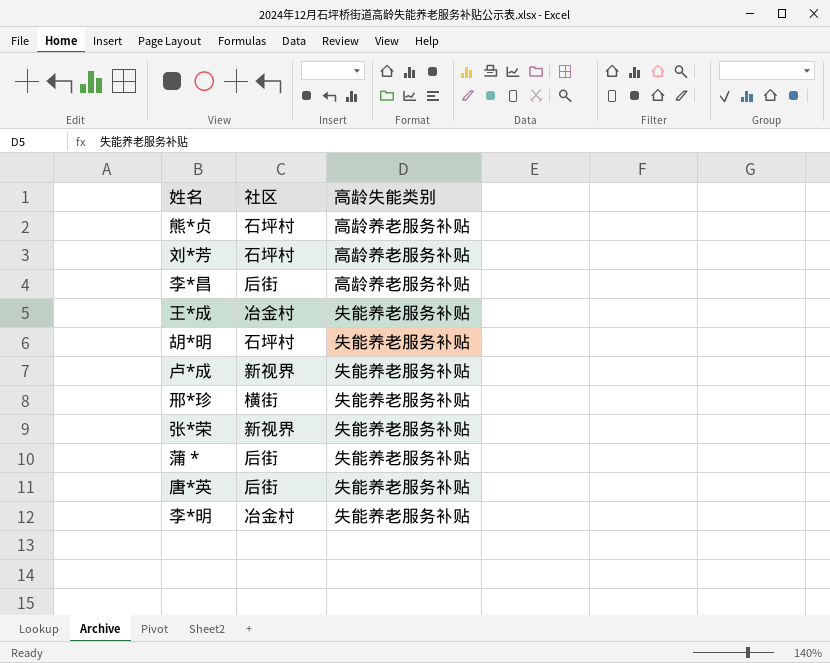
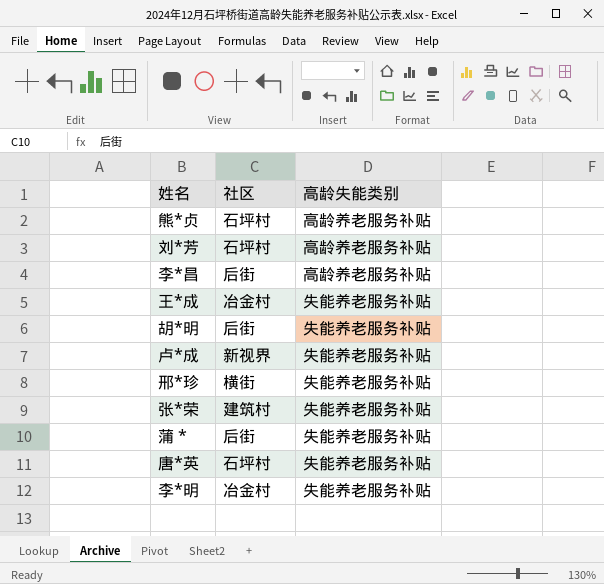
胡*明 | 社区: 石坪村 -> 后街
张*荣 | 社区: 新视界 -> 建筑村
唐*英 | 社区: 后街 -> 石坪村

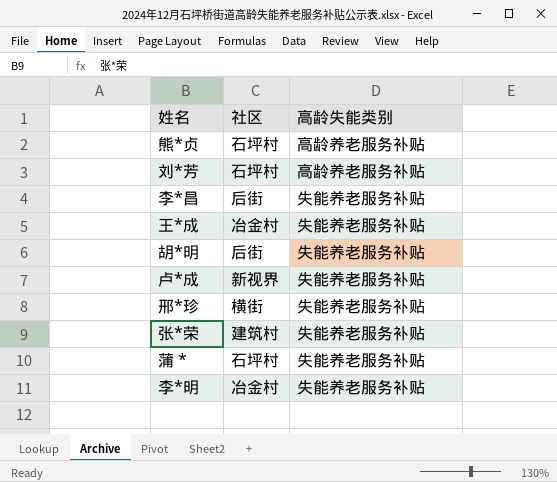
row 唐*英: 石坪村 | 失能养老服务补贴 -> none
李*昌 | 高龄失能类别: 高龄养老服务补贴 -> 失能养老服务补贴
蒲 * | 社区: 后街 -> 石坪村

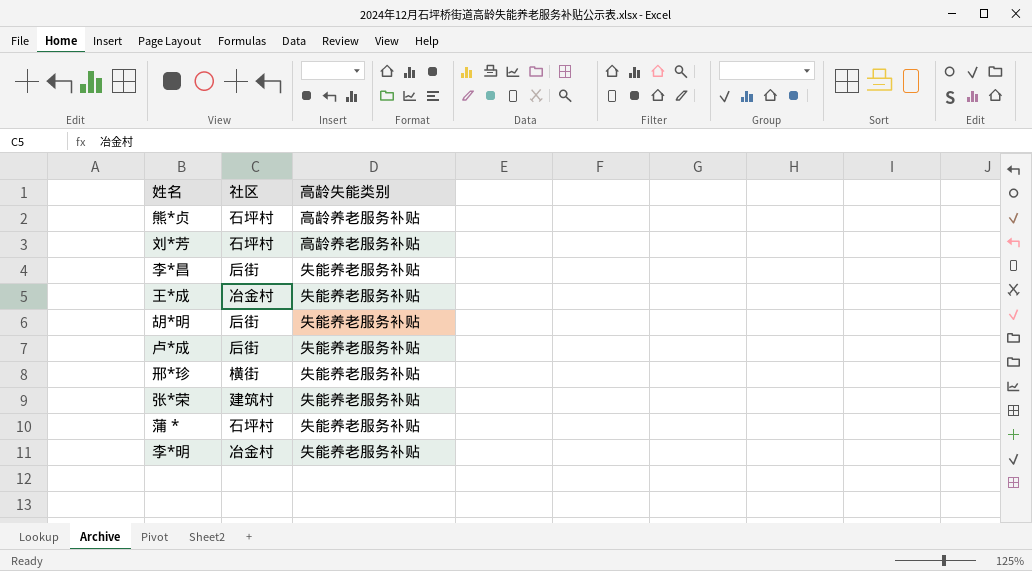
卢*成 | 社区: 新视界 -> 后街

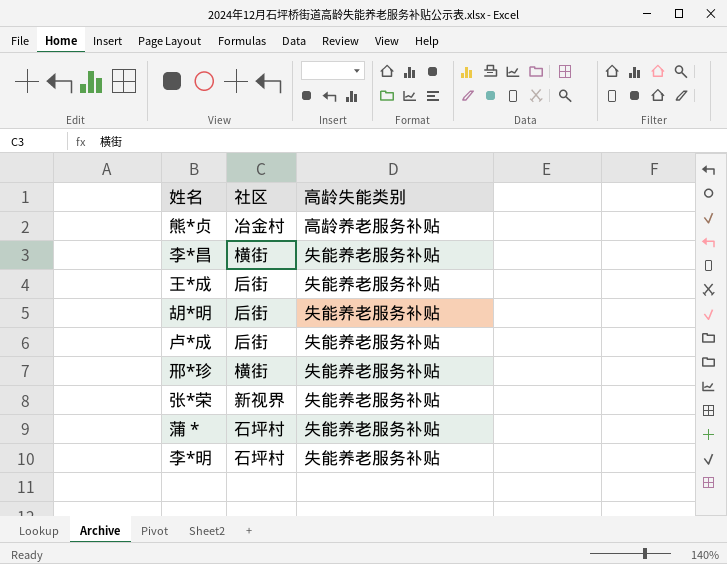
row 刘*芳: 石坪村 | 高龄养老服务补贴 -> none
熊*贞 | 社区: 石坪村 -> 冶金村
李*昌 | 社区: 后街 -> 横街
王*成 | 社区: 冶金村 -> 后街
张*荣 | 社区: 建筑村 -> 新视界
李*明 | 社区: 冶金村 -> 石坪村

